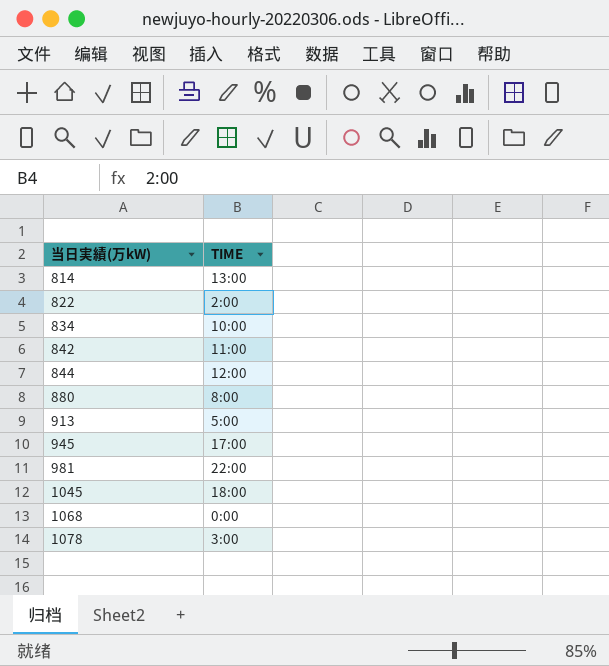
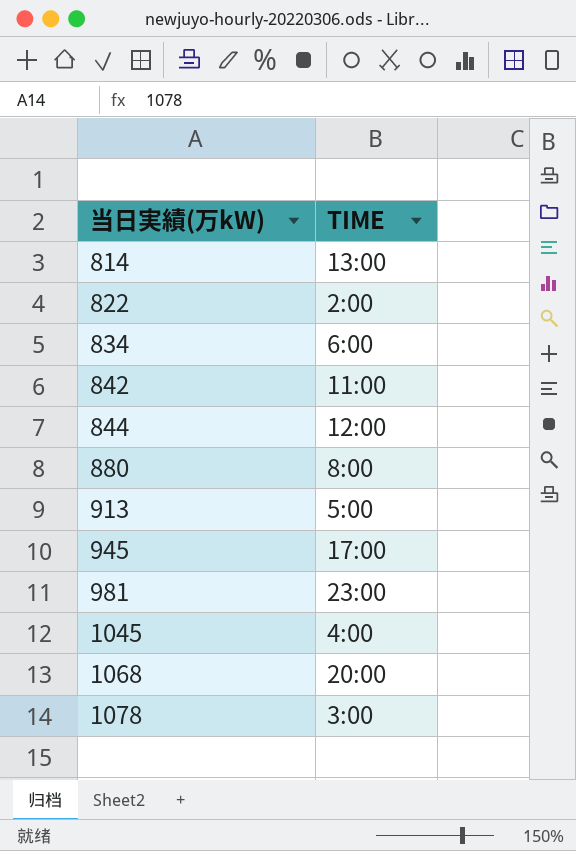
834 | TIME: 10:00 -> 6:00
981 | TIME: 22:00 -> 23:00
1045 | TIME: 18:00 -> 4:00
1068 | TIME: 0:00 -> 20:00

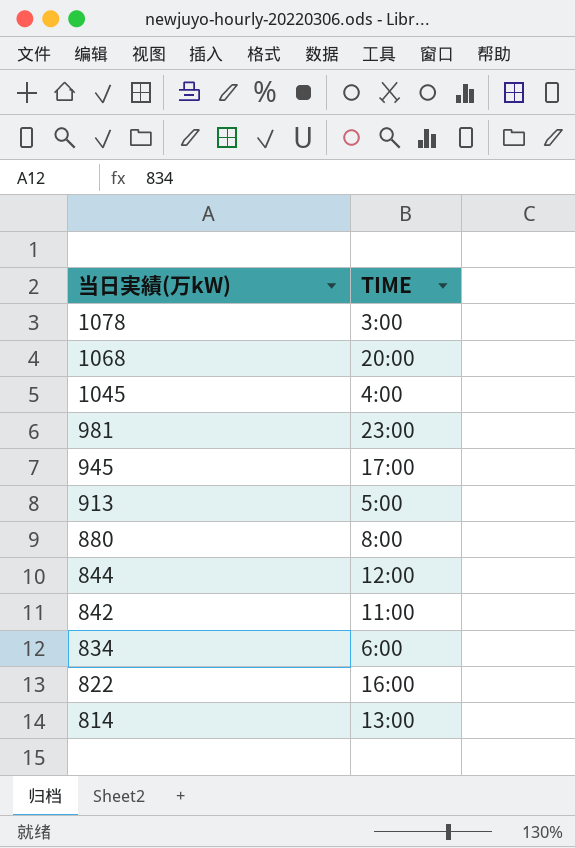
row order: 当日実績(万kW) ascending -> 当日実績(万kW) descending
822 | TIME: 2:00 -> 16:00

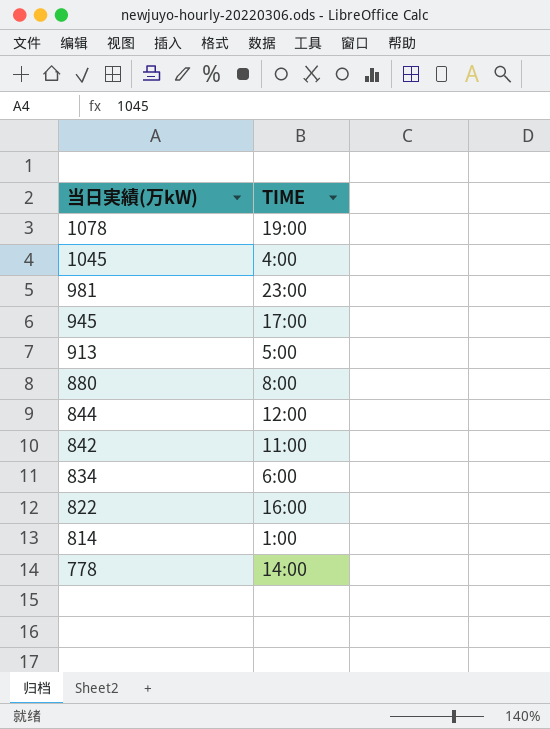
row 1068: 20:00 -> none
1078 | TIME: 3:00 -> 19:00
814 | TIME: 13:00 -> 1:00
row 778: none -> 14:00

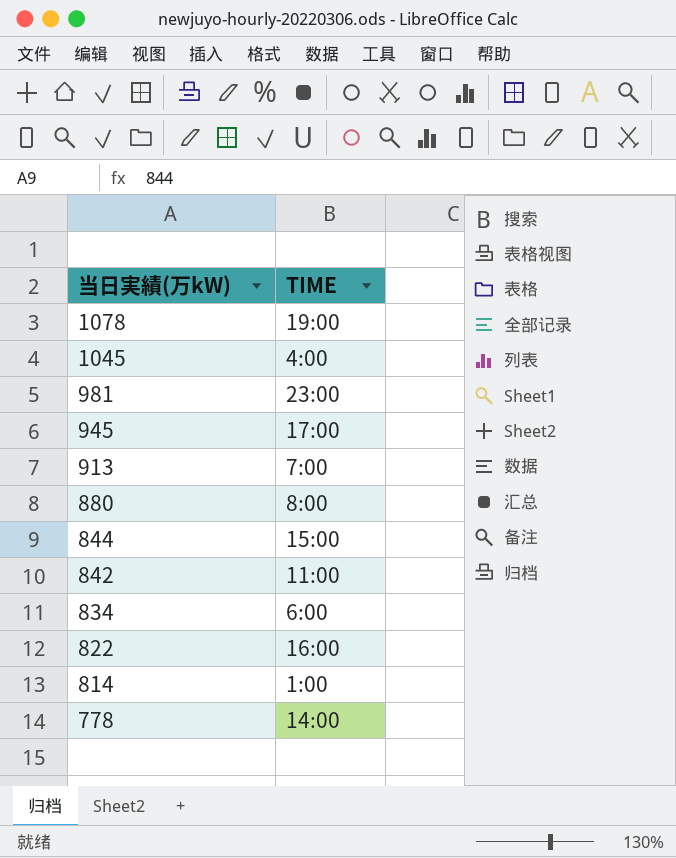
913 | TIME: 5:00 -> 7:00
844 | TIME: 12:00 -> 15:00

